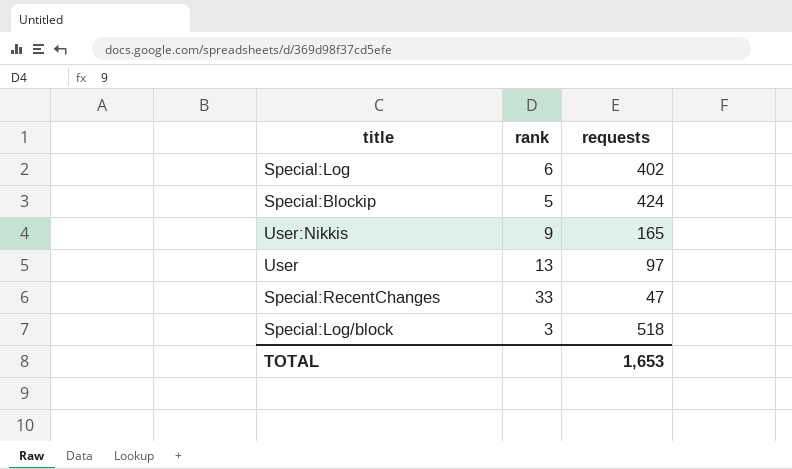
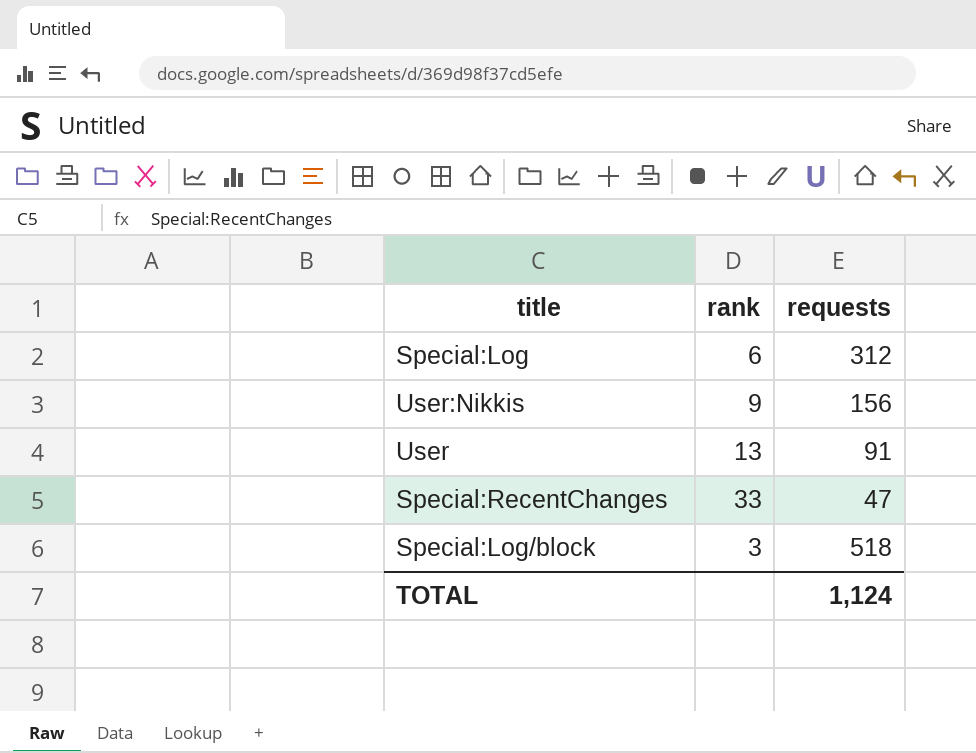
row Special:Blockip: 5 | 424 -> none
Special:Log | requests: 402 -> 312
User:Nikkis | requests: 165 -> 156
User | requests: 97 -> 91
TOTAL | requests: 1,653 -> 1,124

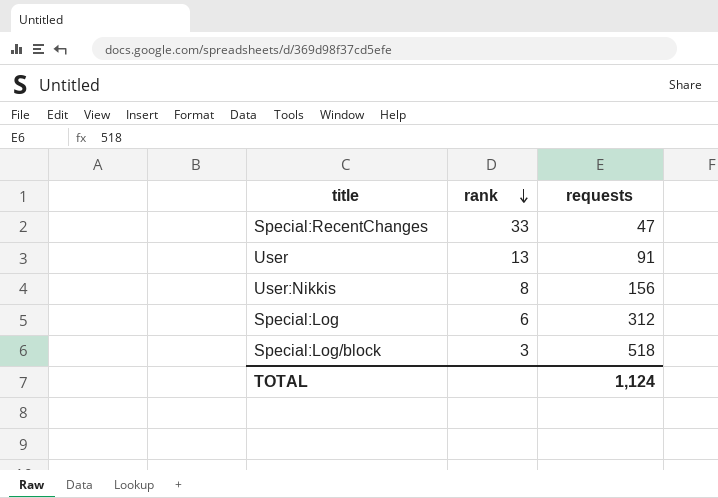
row order: none -> rank descending
User:Nikkis | rank: 9 -> 8

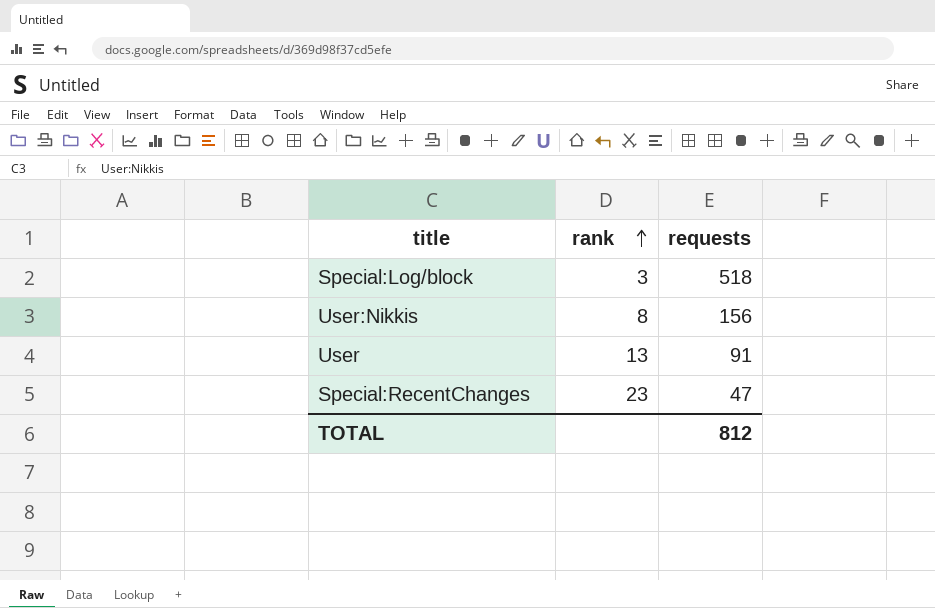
row order: rank descending -> rank ascending
row Special:Log: 6 | 312 -> none
Special:RecentChanges | rank: 33 -> 23
TOTAL | requests: 1,124 -> 812

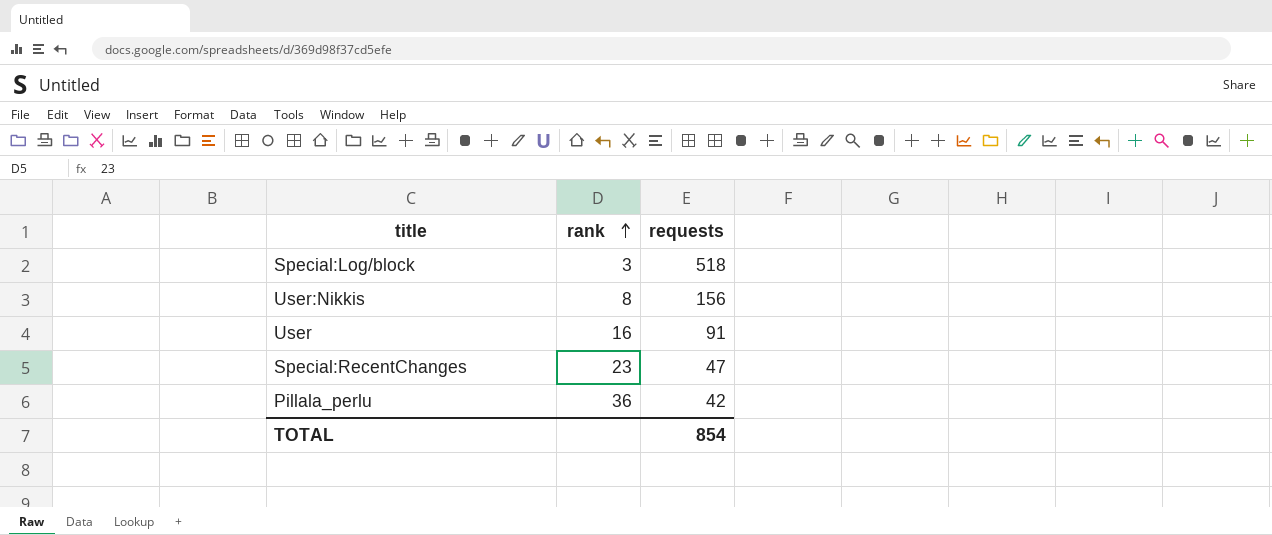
User | rank: 13 -> 16
row Pillala_perlu: none -> 36 | 42
TOTAL | requests: 812 -> 854

